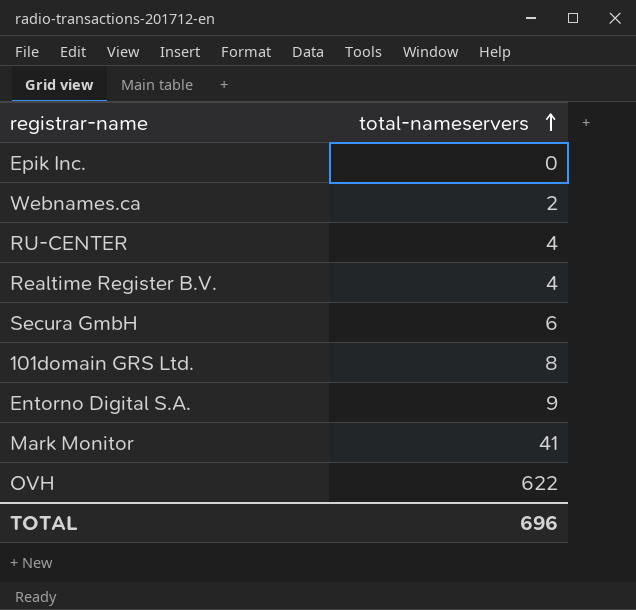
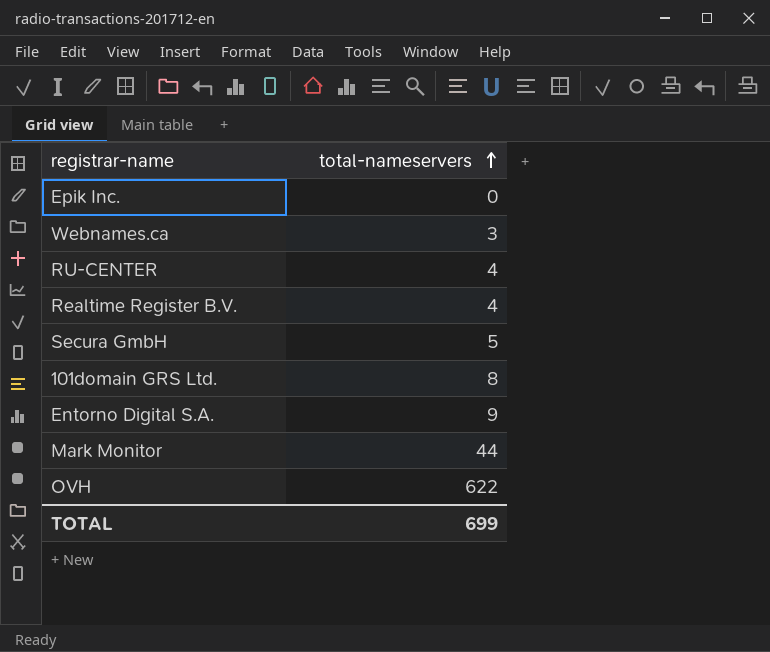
Webnames.ca | total-nameservers: 2 -> 3
Secura GmbH | total-nameservers: 6 -> 5
Mark Monitor | total-nameservers: 41 -> 44
TOTAL | total-nameservers: 696 -> 699

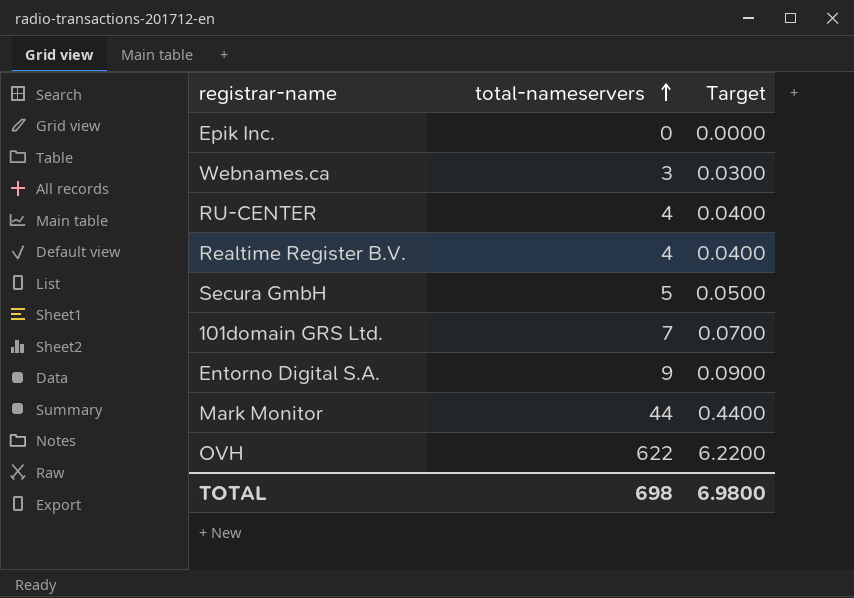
column Target | formula: none -> [total-nameservers] * 0.01
101domain GRS Ltd. | total-nameservers: 8 -> 7
TOTAL | total-nameservers: 699 -> 698

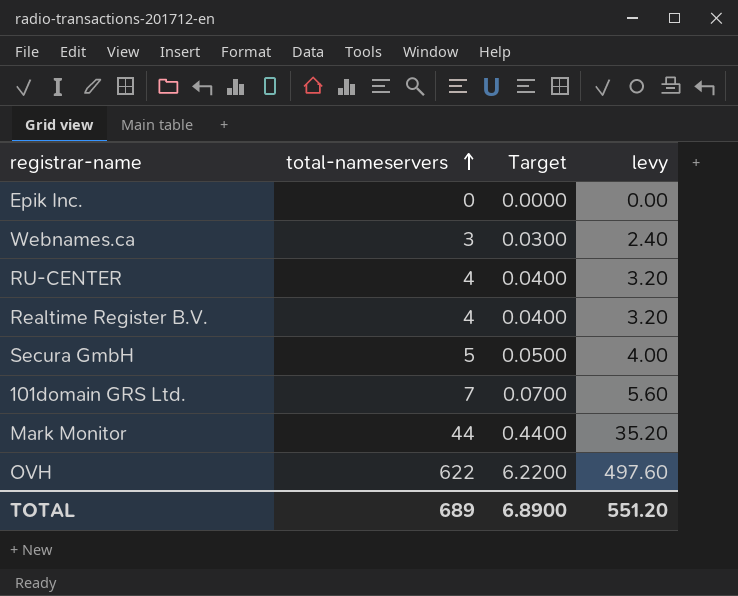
column levy | formula: none -> [total-nameservers] * 0.8
row Entorno Digital S.A.: 9 | 0.0900 -> none
TOTAL | total-nameservers: 698 -> 689
TOTAL | Target: 6.9800 -> 6.8900

